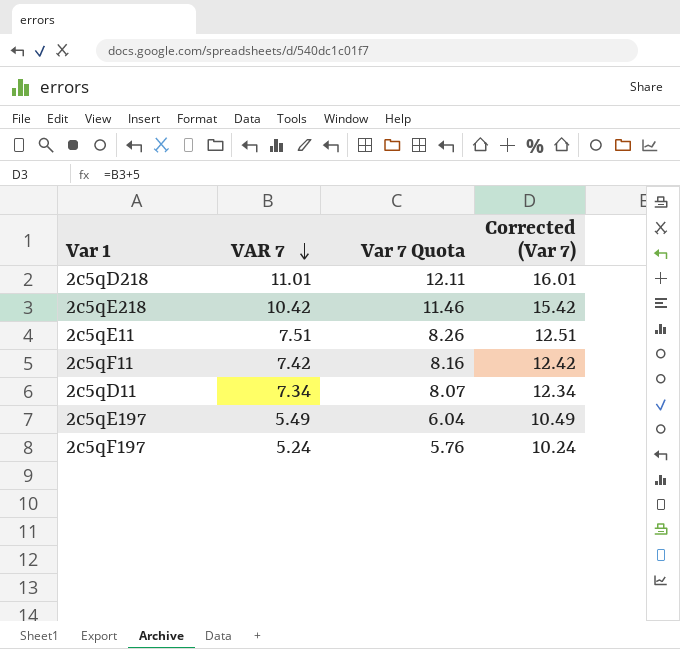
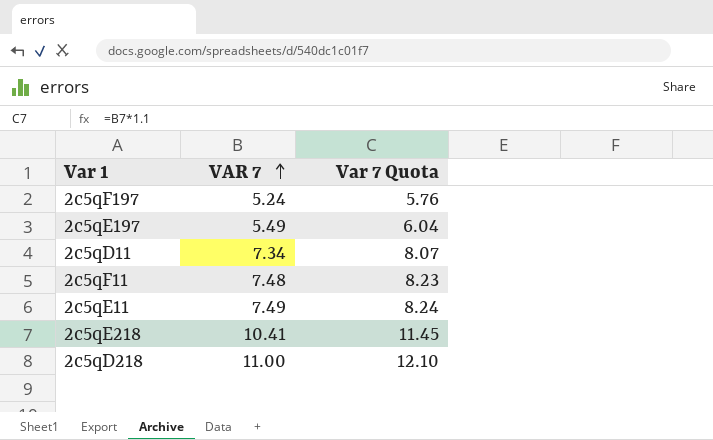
row order: VAR 7 descending -> VAR 7 ascending
column Corrected (Var 7) | formula: [VAR 7] + 5 -> none
2c5qF11 | VAR 7: 7.42 -> 7.48
2c5qF11 | Var 7 Quota: 8.16 -> 8.23
2c5qE11 | VAR 7: 7.51 -> 7.49
2c5qE11 | Var 7 Quota: 8.26 -> 8.24
2c5qE218 | VAR 7: 10.42 -> 10.41
2c5qE218 | Var 7 Quota: 11.46 -> 11.45
2c5qD218 | VAR 7: 11.01 -> 11.00
2c5qD218 | Var 7 Quota: 12.11 -> 12.10

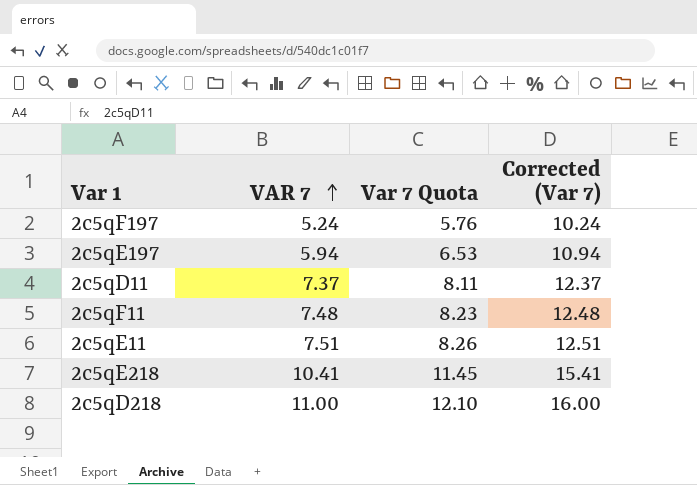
column Corrected (Var 7) | formula: none -> [VAR 7] + 5
2c5qE197 | VAR 7: 5.49 -> 5.94
2c5qE197 | Var 7 Quota: 6.04 -> 6.53
2c5qD11 | VAR 7: 7.34 -> 7.37
2c5qD11 | Var 7 Quota: 8.07 -> 8.11
2c5qE11 | VAR 7: 7.49 -> 7.51
2c5qE11 | Var 7 Quota: 8.24 -> 8.26

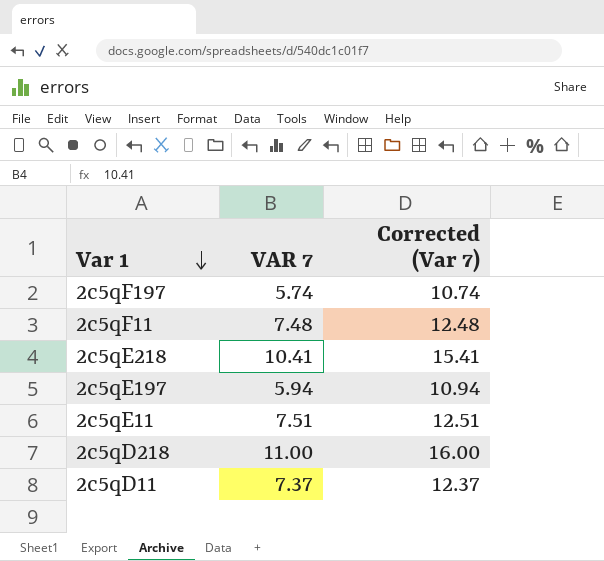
row order: VAR 7 ascending -> Var 1 descending
column Var 7 Quota | formula: [VAR 7] * 1.1 -> none
2c5qF197 | VAR 7: 5.24 -> 5.74
2c5qF197 | Corrected (Var 7): 10.24 -> 10.74

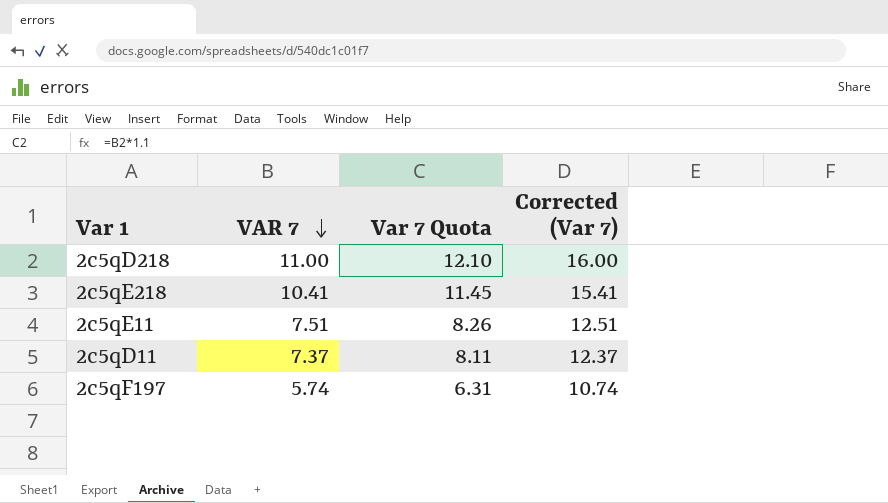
row order: Var 1 descending -> VAR 7 descending
column Var 7 Quota | formula: none -> [VAR 7] * 1.1
row 2c5qF11: 7.48 | 12.48 -> none
row 2c5qE197: 5.94 | 10.94 -> none

